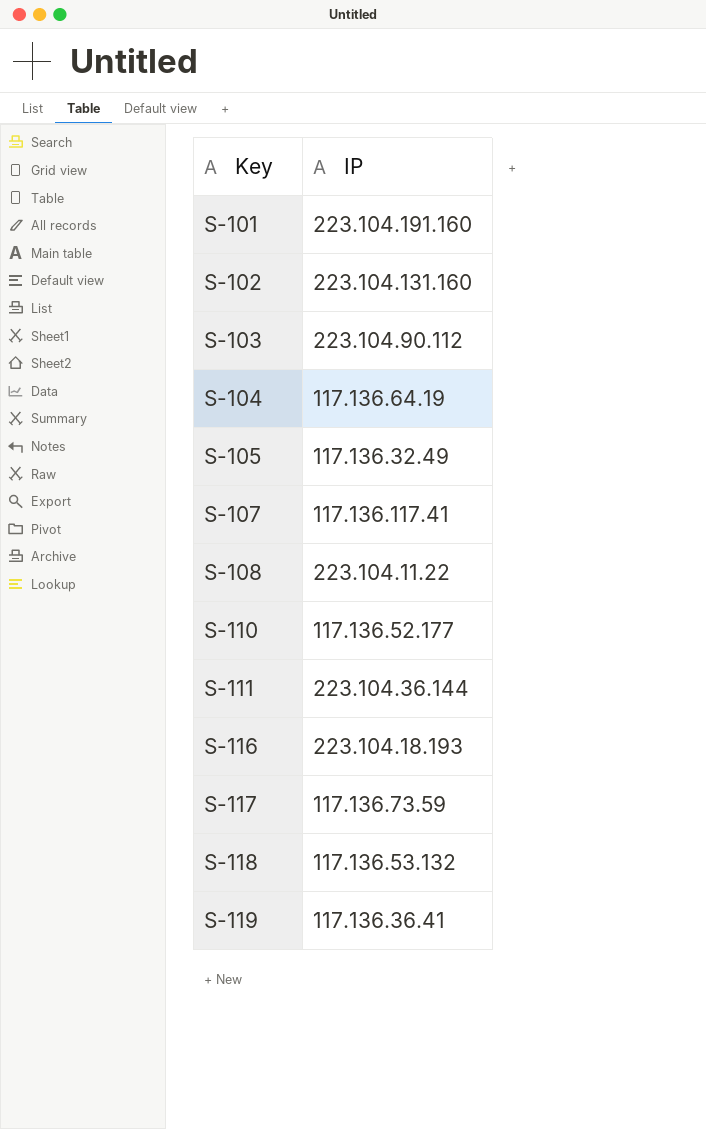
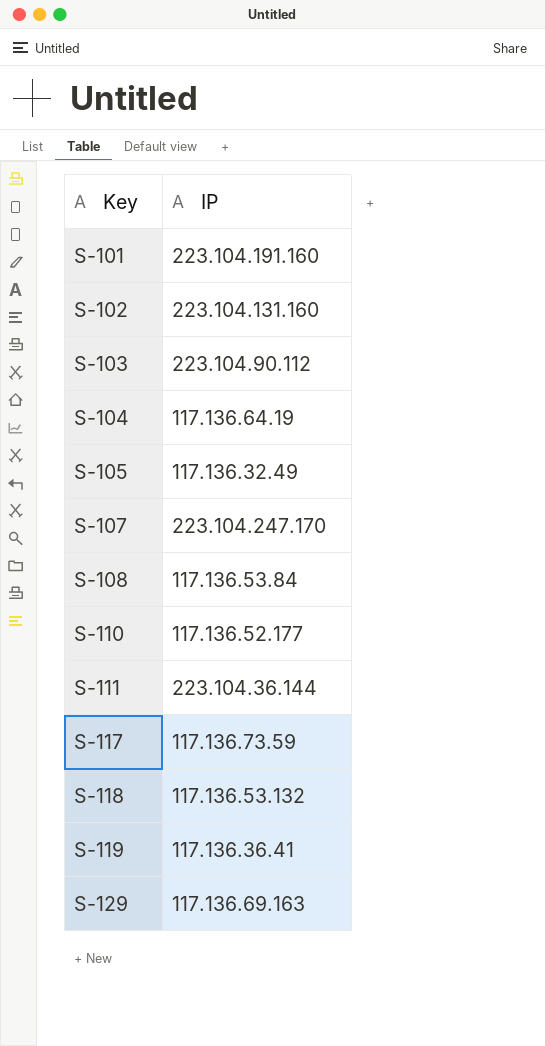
row S-116: 223.104.18.193 -> none
S-107 | IP: 117.136.117.41 -> 223.104.247.170
S-108 | IP: 223.104.11.22 -> 117.136.53.84
row S-129: none -> 117.136.69.163

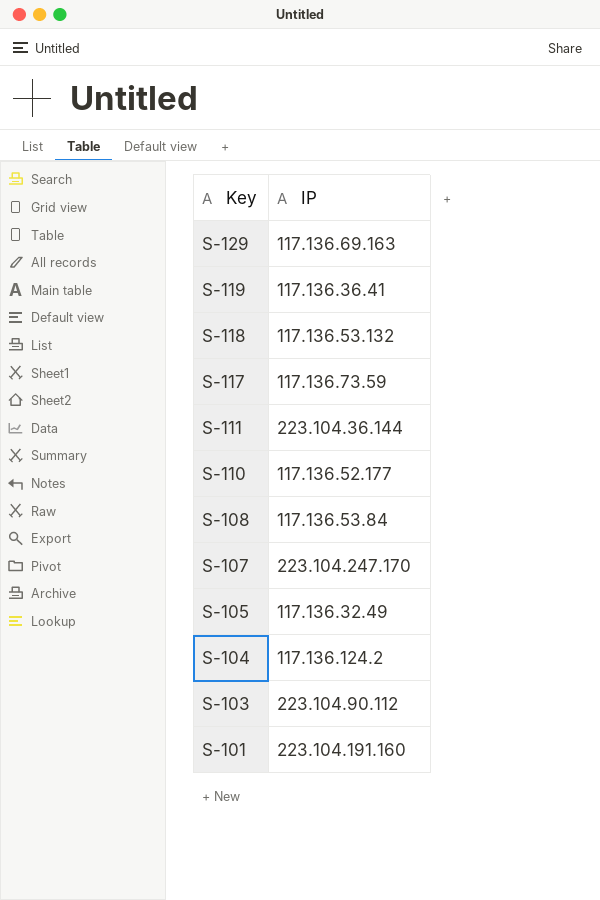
row order: Key ascending -> Key descending
row S-102: 223.104.131.160 -> none
S-104 | IP: 117.136.64.19 -> 117.136.124.2

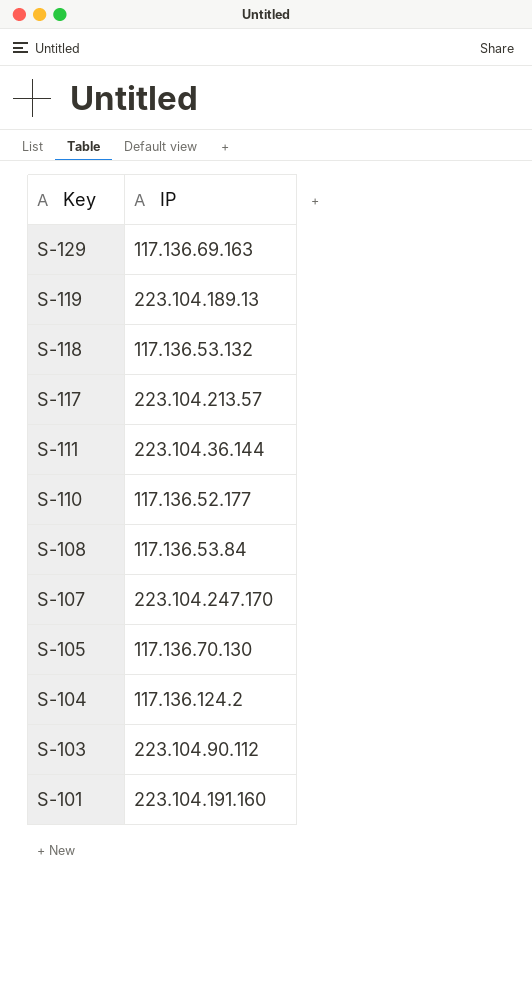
S-119 | IP: 117.136.36.41 -> 223.104.189.13
S-117 | IP: 117.136.73.59 -> 223.104.213.57
S-105 | IP: 117.136.32.49 -> 117.136.70.130

